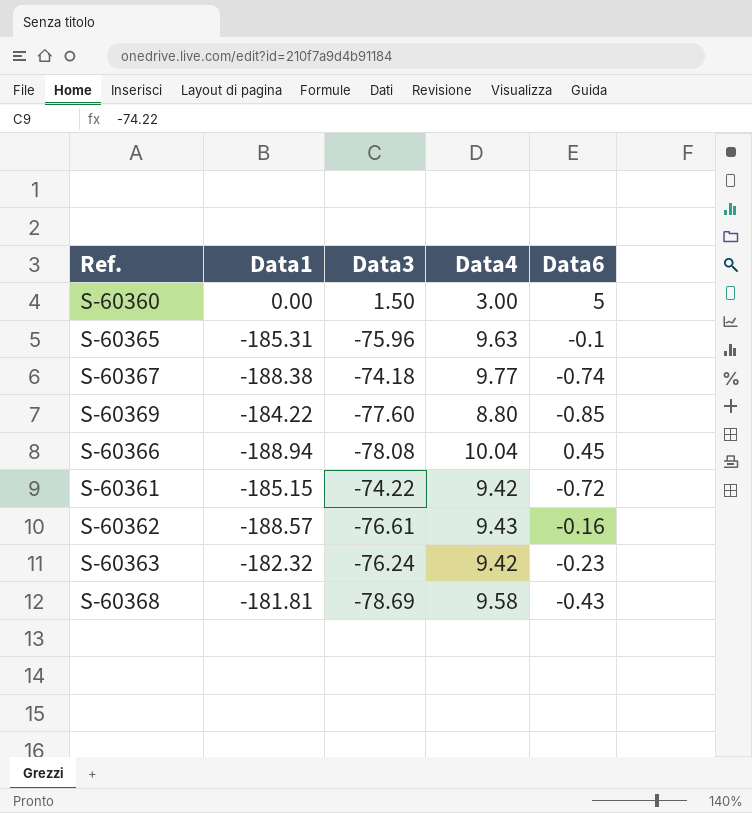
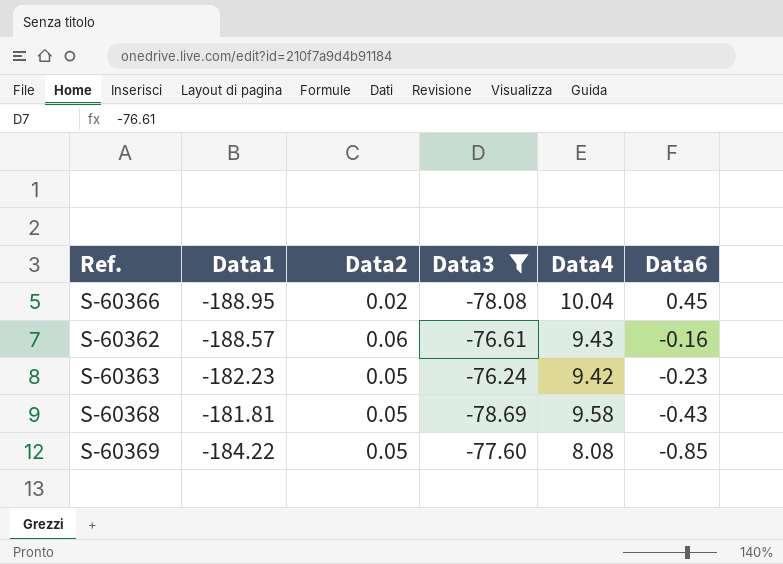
filter: none -> Data3 <= -76.24
row order: none -> Data6 descending
column Data2 | position: none -> 3
S-60366 | Data1: -188.94 -> -188.95
S-60363 | Data1: -182.32 -> -182.23
S-60369 | Data4: 8.80 -> 8.08

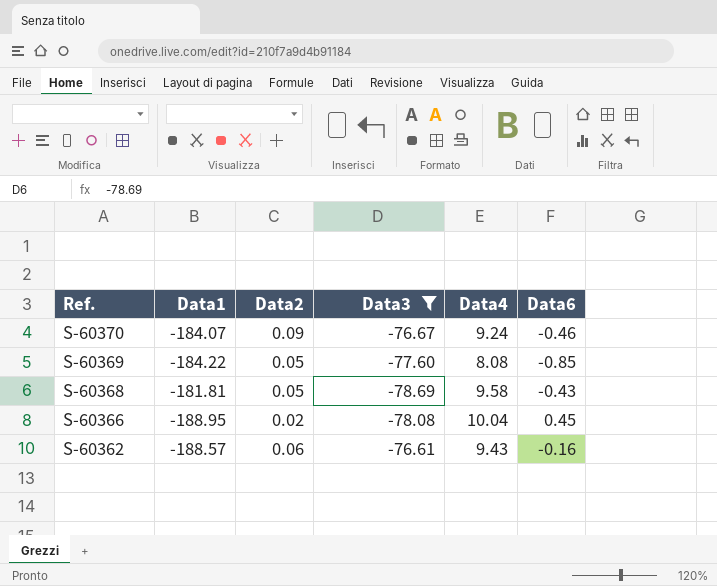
row order: Data6 descending -> Ref. descending
row S-60363: -182.23 | 0.05 | -76.24 | 9.42 | -0.23 -> none
row S-60370: none -> -184.07 | 0.09 | -76.67 | 9.24 | -0.46

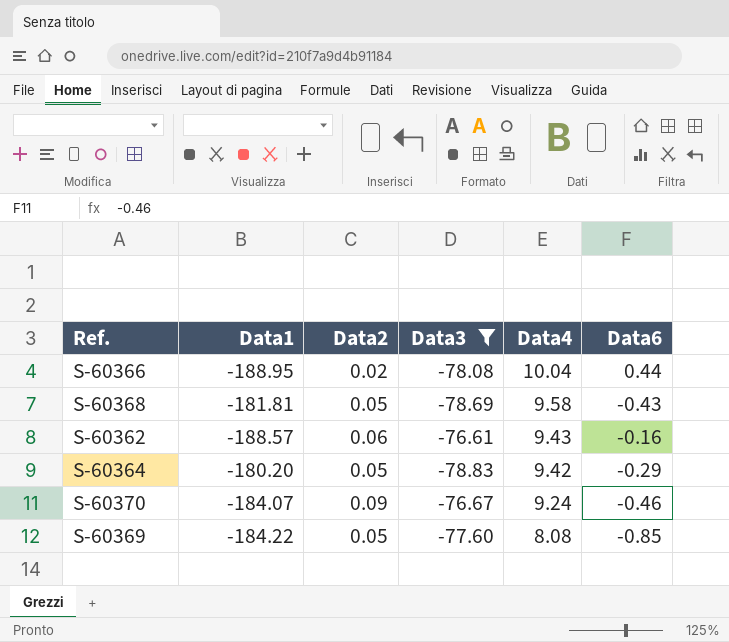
row order: Ref. descending -> Data4 descending
S-60366 | Data6: 0.45 -> 0.44
row S-60364: none -> -180.20 | 0.05 | -78.83 | 9.42 | -0.29

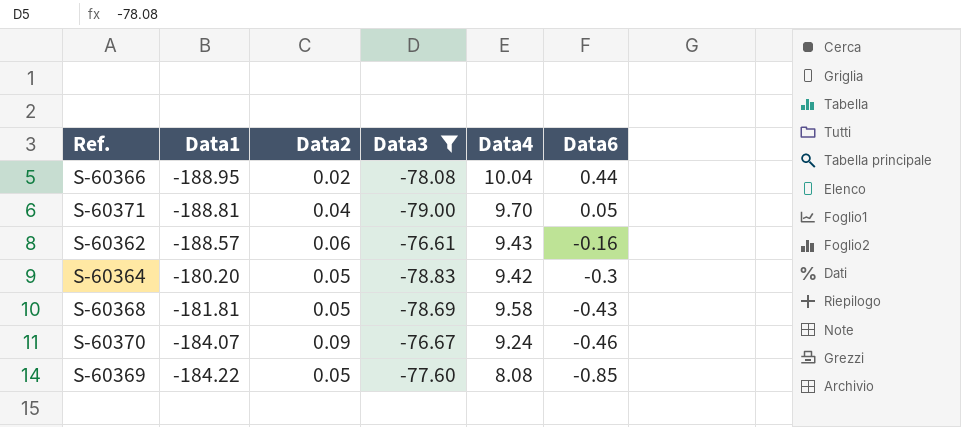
row order: Data4 descending -> Data6 descending
row S-60371: none -> -188.81 | 0.04 | -79.00 | 9.70 | 0.05
S-60364 | Data6: -0.29 -> -0.3

